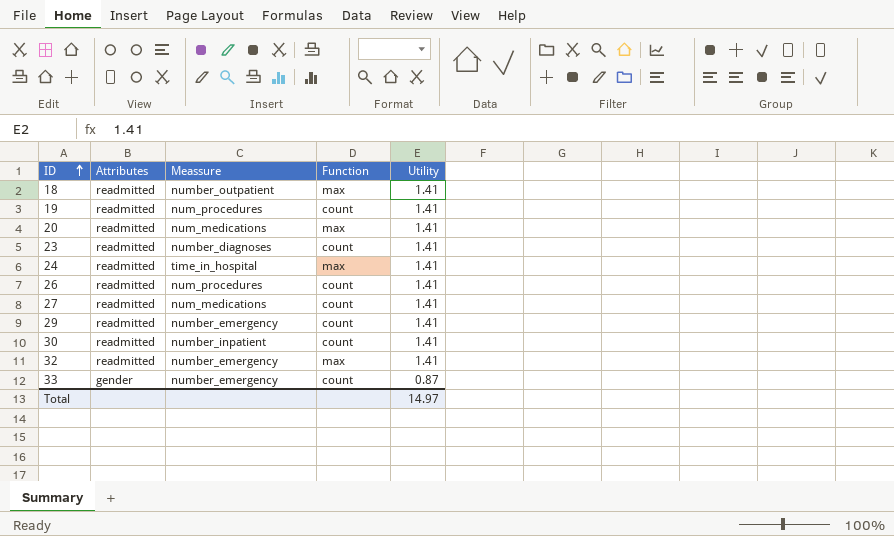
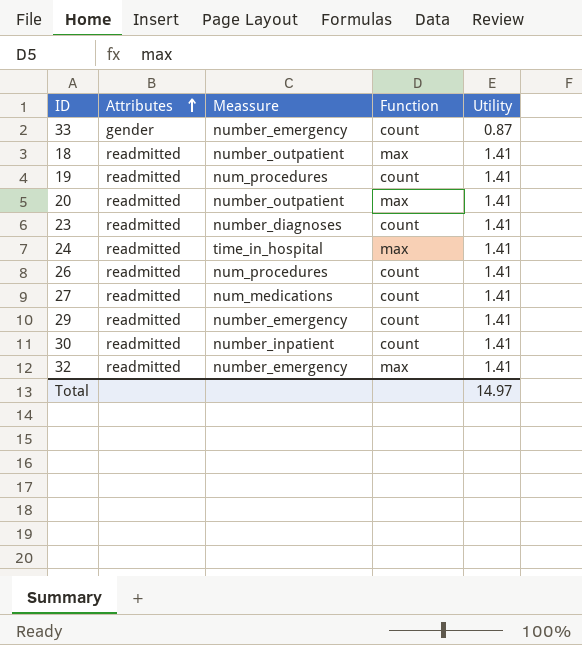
row order: ID ascending -> Attributes ascending
20 | Meassure: num_medications -> number_outpatient

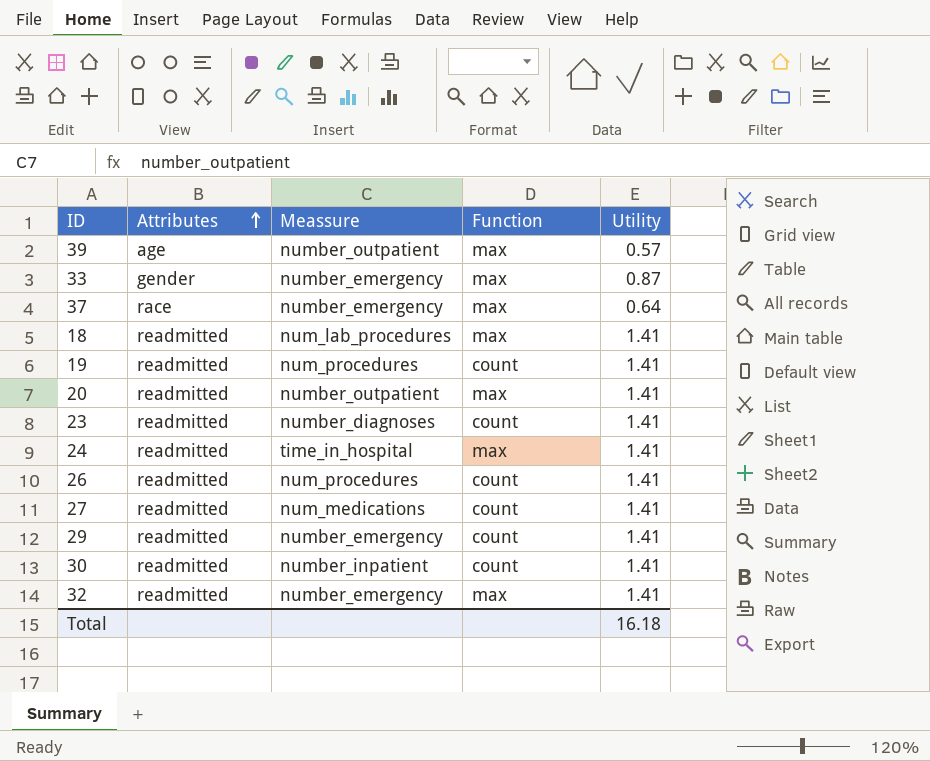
row 39: none -> age | number_outpatient | max | 0.57
33 | Function: count -> max
row 37: none -> race | number_emergency | max | 0.64
18 | Meassure: number_outpatient -> num_lab_procedures
Total | Utility: 14.97 -> 16.18

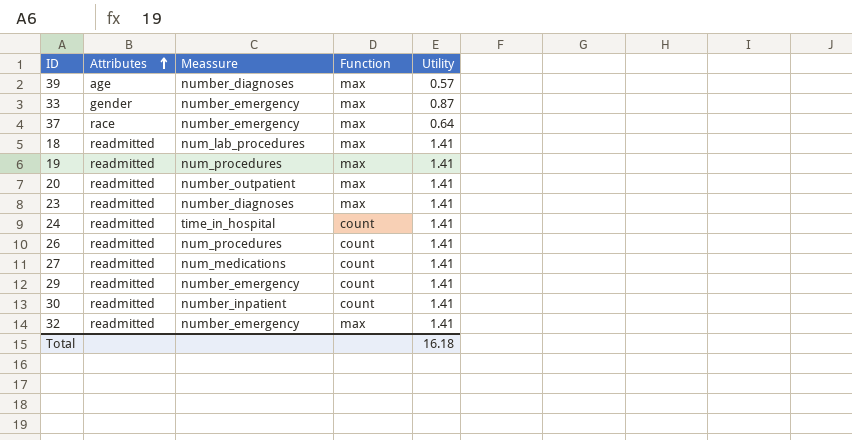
39 | Meassure: number_outpatient -> number_diagnoses
19 | Function: count -> max
23 | Function: count -> max
24 | Function: max -> count

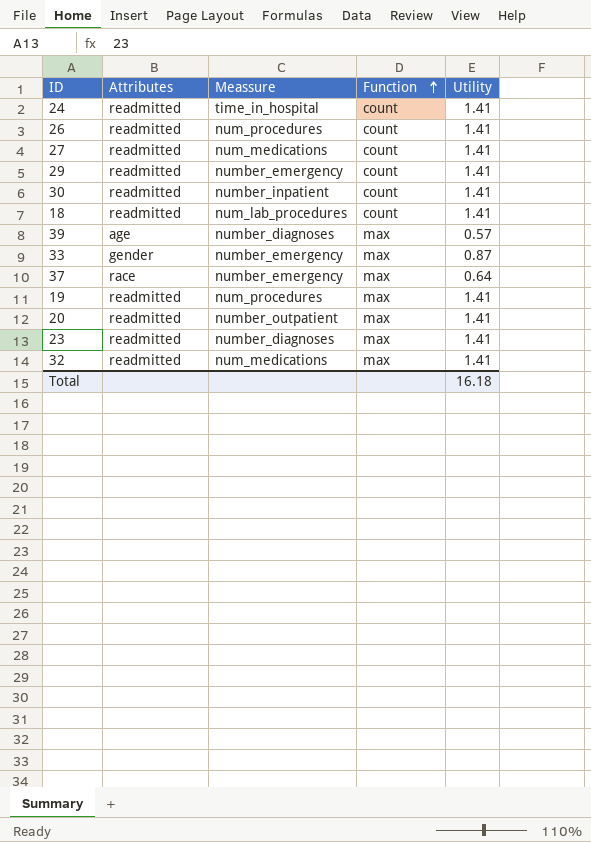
row order: Attributes ascending -> Function ascending
18 | Function: max -> count
32 | Meassure: number_emergency -> num_medications

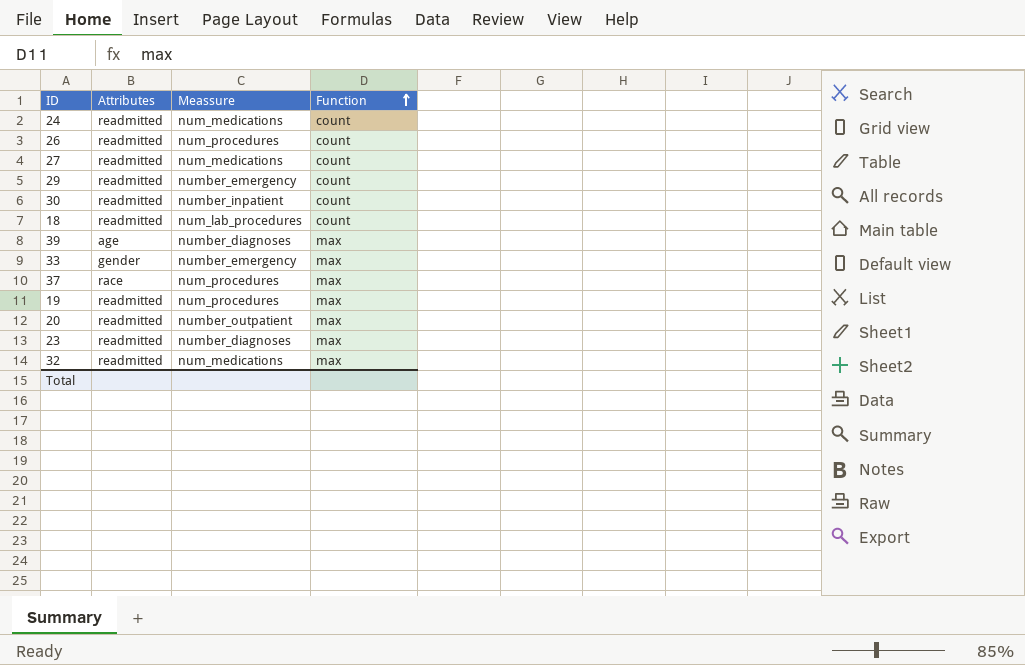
column Utility | position: 5 -> none
24 | Meassure: time_in_hospital -> num_medications
37 | Meassure: number_emergency -> num_procedures

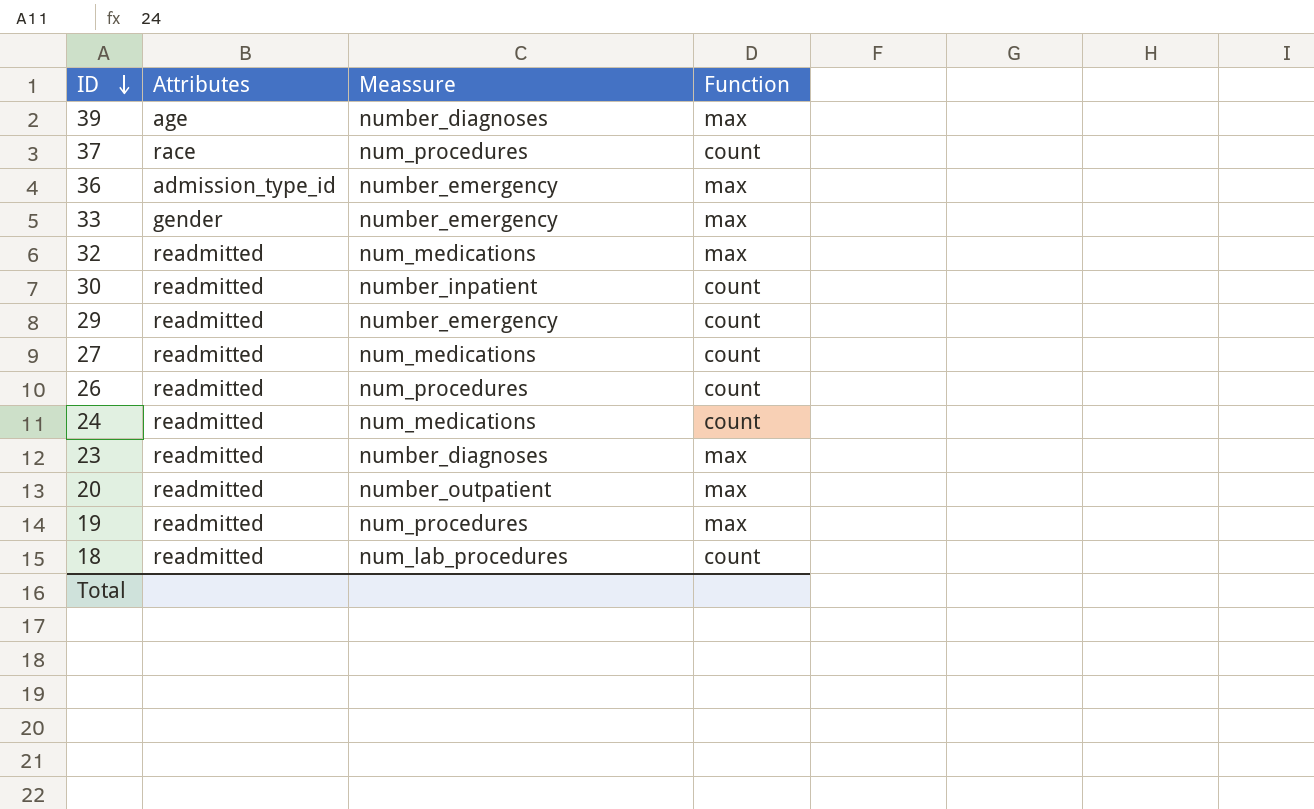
row order: Function ascending -> ID descending
37 | Function: max -> count
row 36: none -> admission_type_id | number_emergency | max

